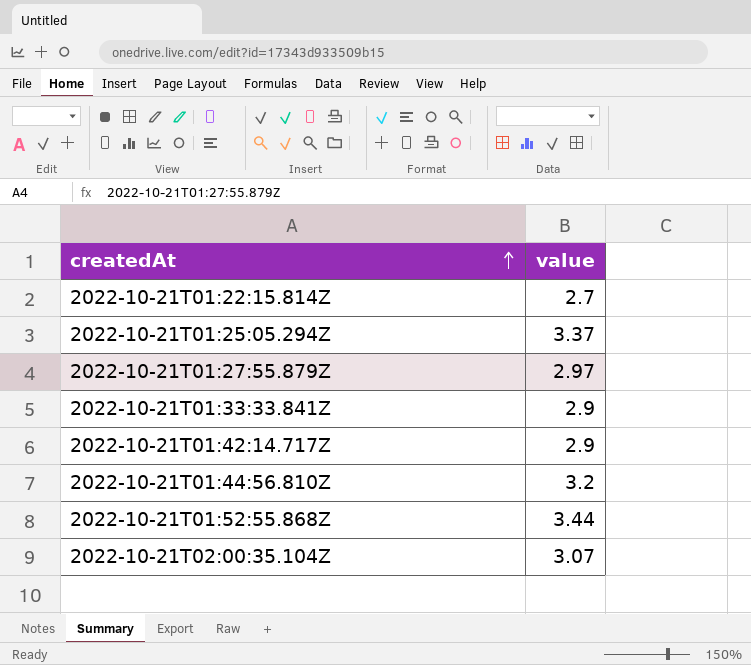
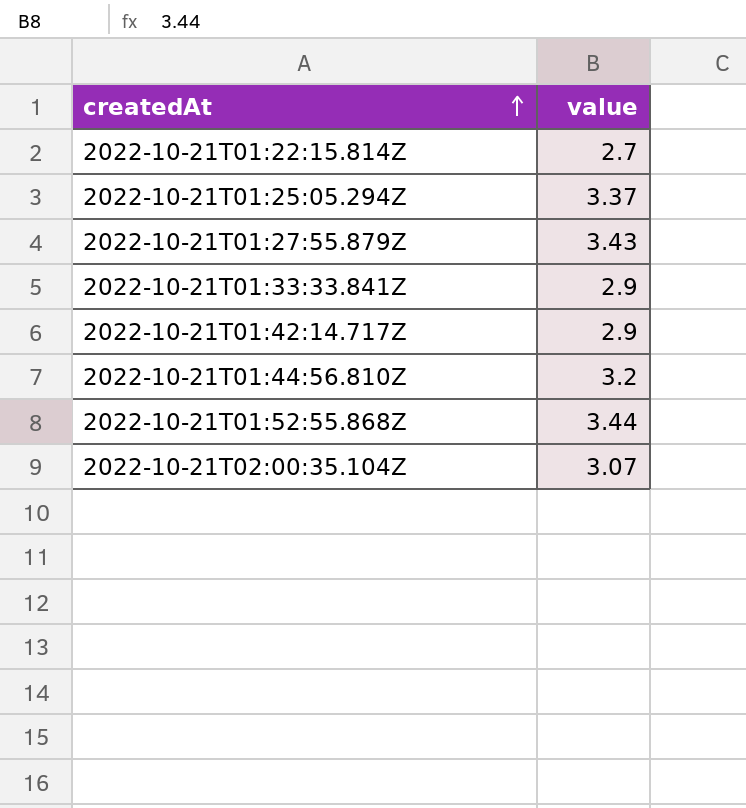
2022-10-21T01:27:55.879Z | value: 2.97 -> 3.43

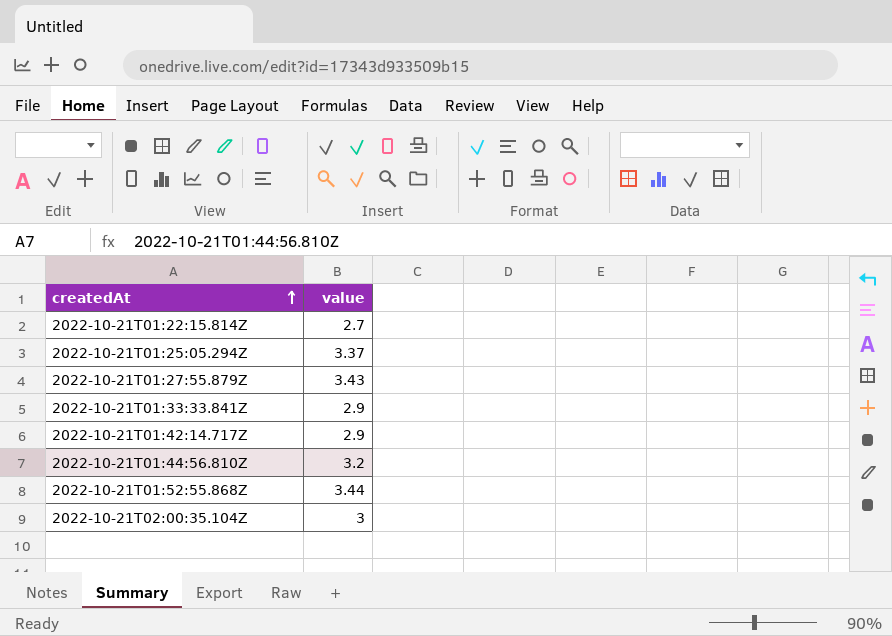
2022-10-21T02:00:35.104Z | value: 3.07 -> 3

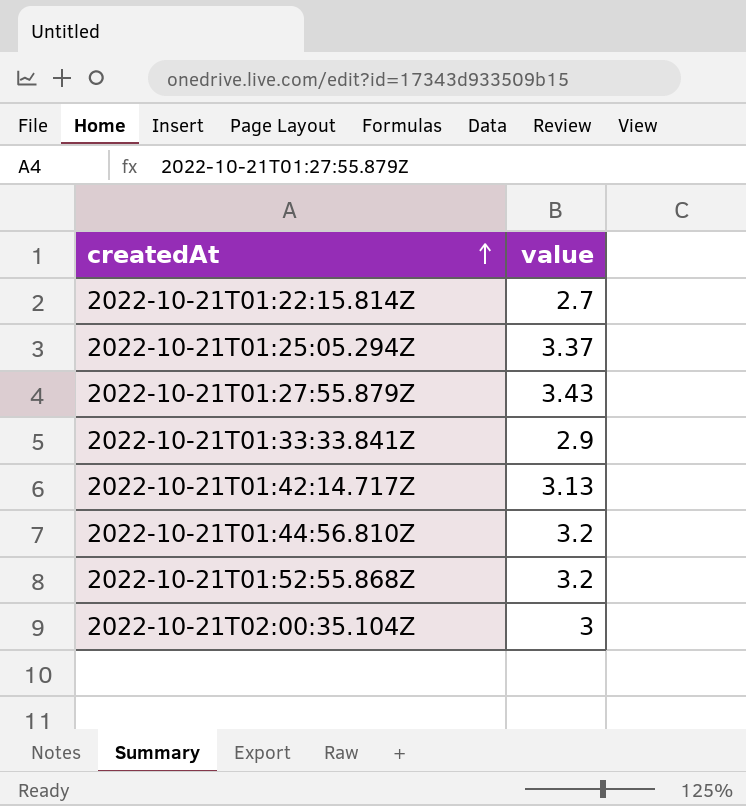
2022-10-21T01:42:14.717Z | value: 2.9 -> 3.13
2022-10-21T01:52:55.868Z | value: 3.44 -> 3.2

